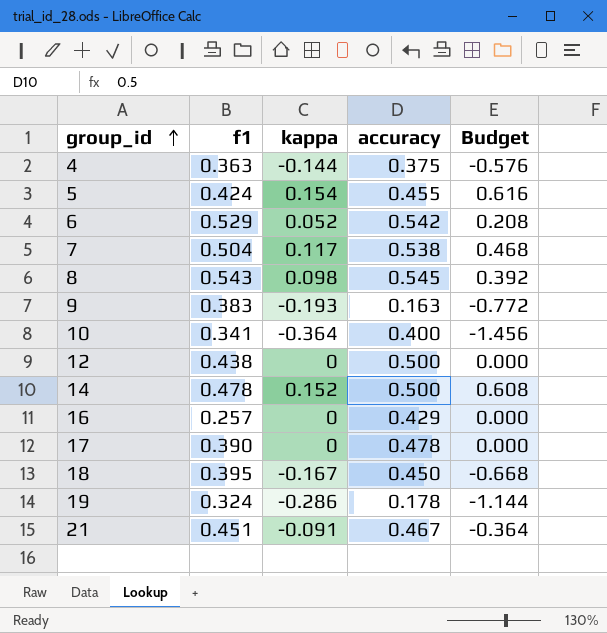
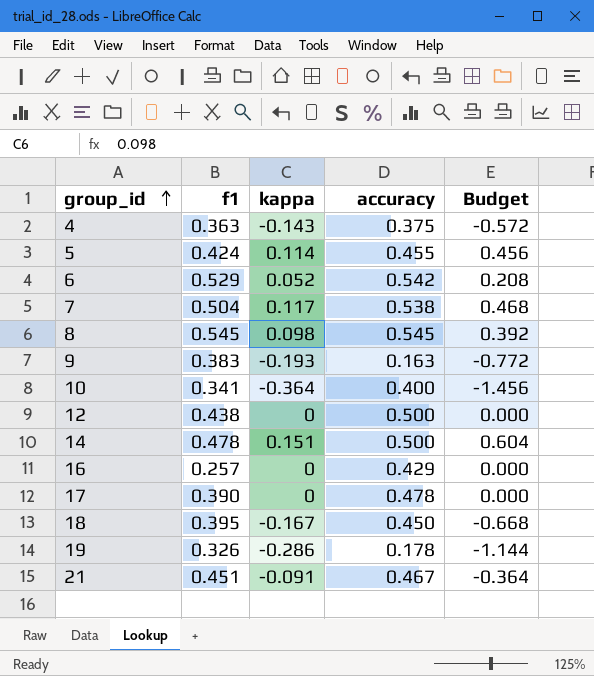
4 | kappa: -0.144 -> -0.143
4 | Budget: -0.576 -> -0.572
5 | kappa: 0.154 -> 0.114
5 | Budget: 0.616 -> 0.456
8 | f1: 0.543 -> 0.545
14 | kappa: 0.152 -> 0.151
14 | Budget: 0.608 -> 0.604
19 | f1: 0.324 -> 0.326

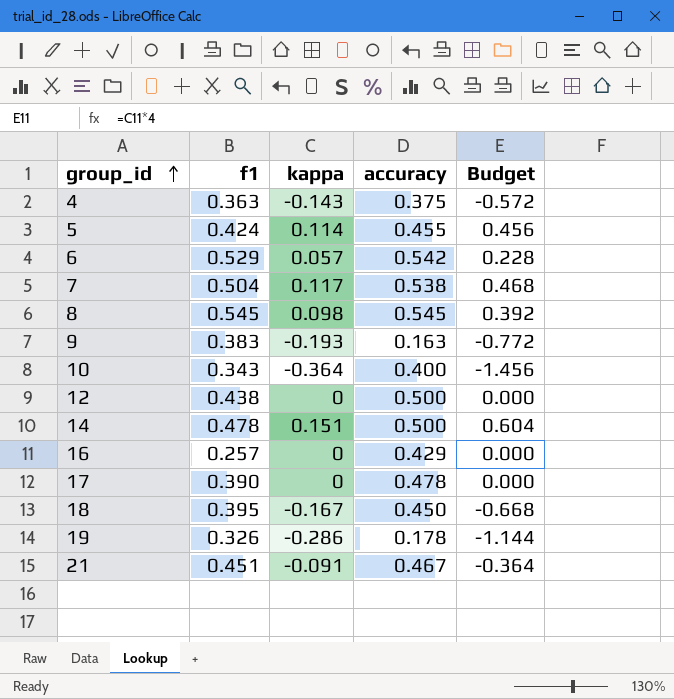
6 | kappa: 0.052 -> 0.057
6 | Budget: 0.208 -> 0.228
10 | f1: 0.341 -> 0.343

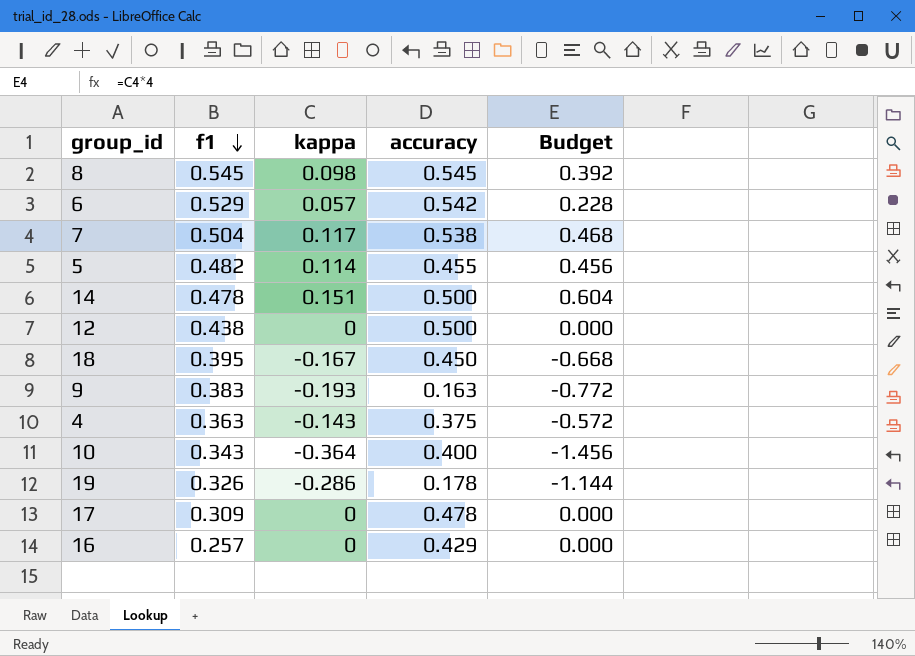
row order: group_id ascending -> f1 descending
row 21: 0.451 | -0.091 | 0.467 | -0.364 -> none
5 | f1: 0.424 -> 0.482
17 | f1: 0.390 -> 0.309

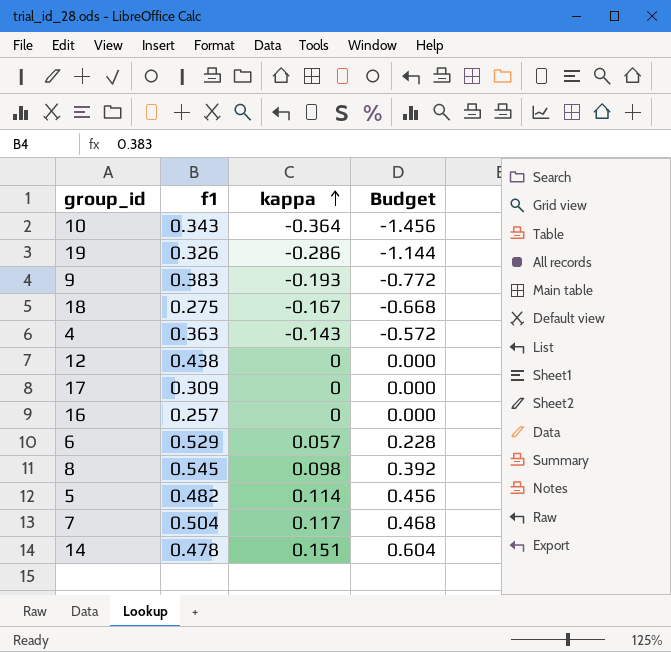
row order: f1 descending -> kappa ascending
column accuracy | position: 4 -> none
18 | f1: 0.395 -> 0.275

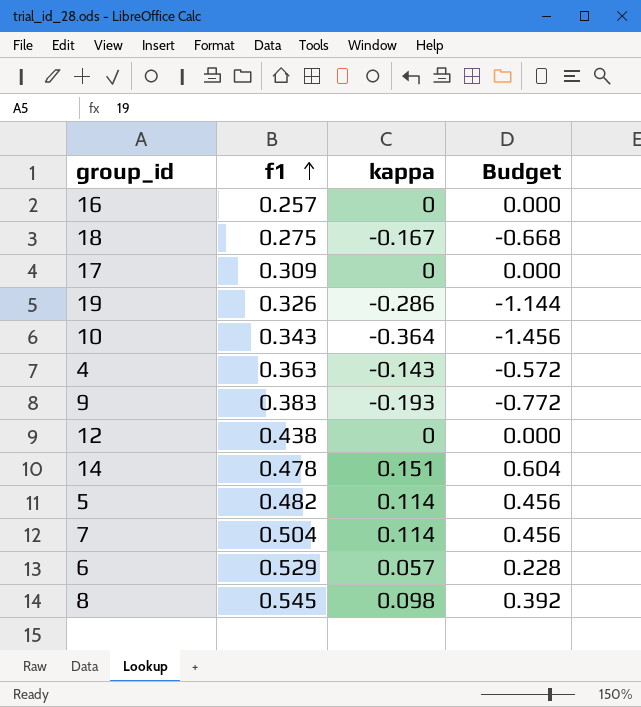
row order: kappa ascending -> f1 ascending
7 | kappa: 0.117 -> 0.114
7 | Budget: 0.468 -> 0.456

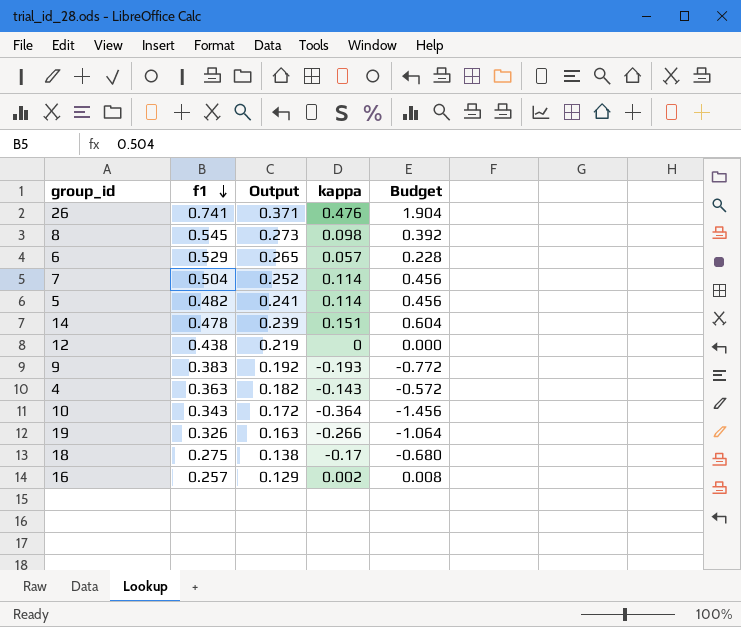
row order: f1 ascending -> f1 descending
column Output | formula: none -> [f1] * 0.5
row 17: 0.309 | 0 | 0.000 -> none
row 26: none -> 0.741 | 0.371 | 0.476 | 1.904
19 | kappa: -0.286 -> -0.266
19 | Budget: -1.144 -> -1.064
18 | kappa: -0.167 -> -0.17
18 | Budget: -0.668 -> -0.680
16 | kappa: 0 -> 0.002
16 | Budget: 0.000 -> 0.008

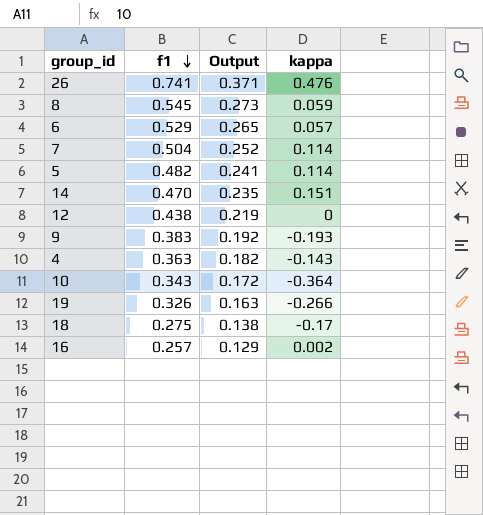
column Budget | formula: [kappa] * 4 -> none
8 | kappa: 0.098 -> 0.059
14 | f1: 0.478 -> 0.470
14 | Output: 0.239 -> 0.235

